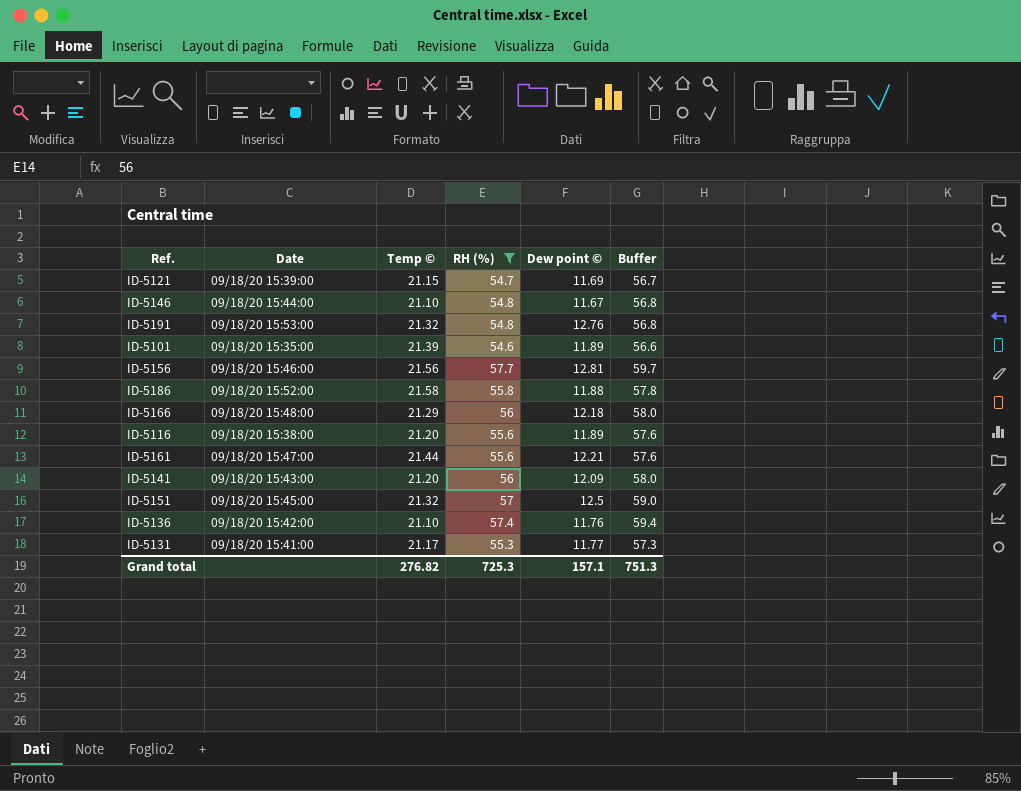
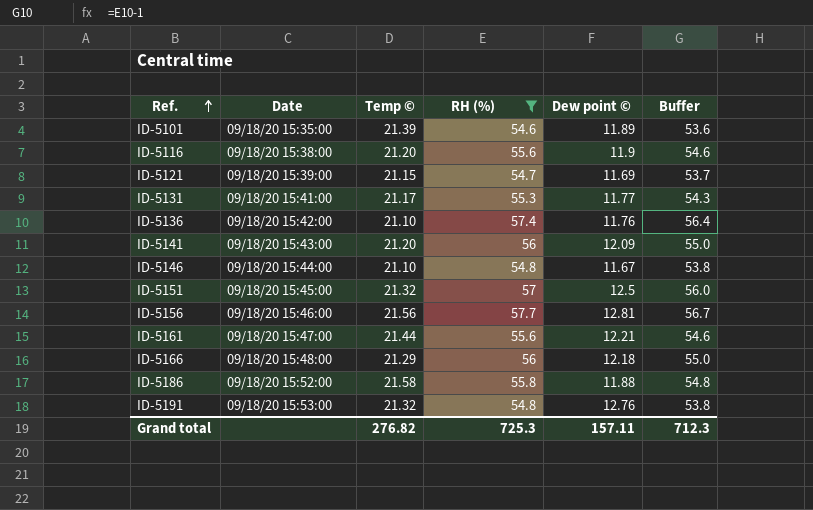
row order: none -> Ref. ascending
column Buffer | formula: [RH (%)] + 2 -> [RH (%)] - 1
ID-5116 | Dew point ©: 11.89 -> 11.9
Grand total | Dew point ©: 157.1 -> 157.11
Grand total | Buffer: 751.3 -> 712.3

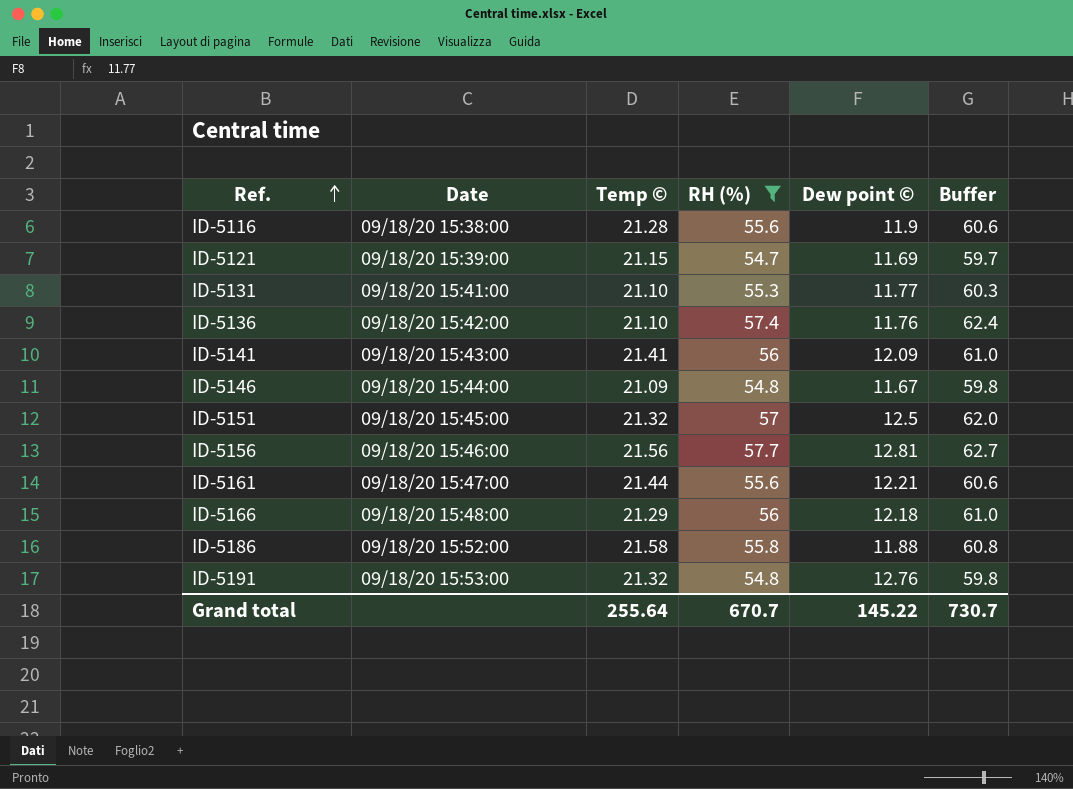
column Buffer | formula: [RH (%)] - 1 -> [RH (%)] + 5
row ID-5101: 09/18/20 15:35:00 | 21.39 | 54.6 | 11.89 | 53.6 -> none
ID-5116 | Temp ©: 21.20 -> 21.28
ID-5131 | Temp ©: 21.17 -> 21.10
ID-5141 | Temp ©: 21.20 -> 21.41
ID-5146 | Temp ©: 21.10 -> 21.09
Grand total | Temp ©: 276.82 -> 255.64
Grand total | RH (%): 725.3 -> 670.7
Grand total | Dew point ©: 157.11 -> 145.22
Grand total | Buffer: 712.3 -> 730.7

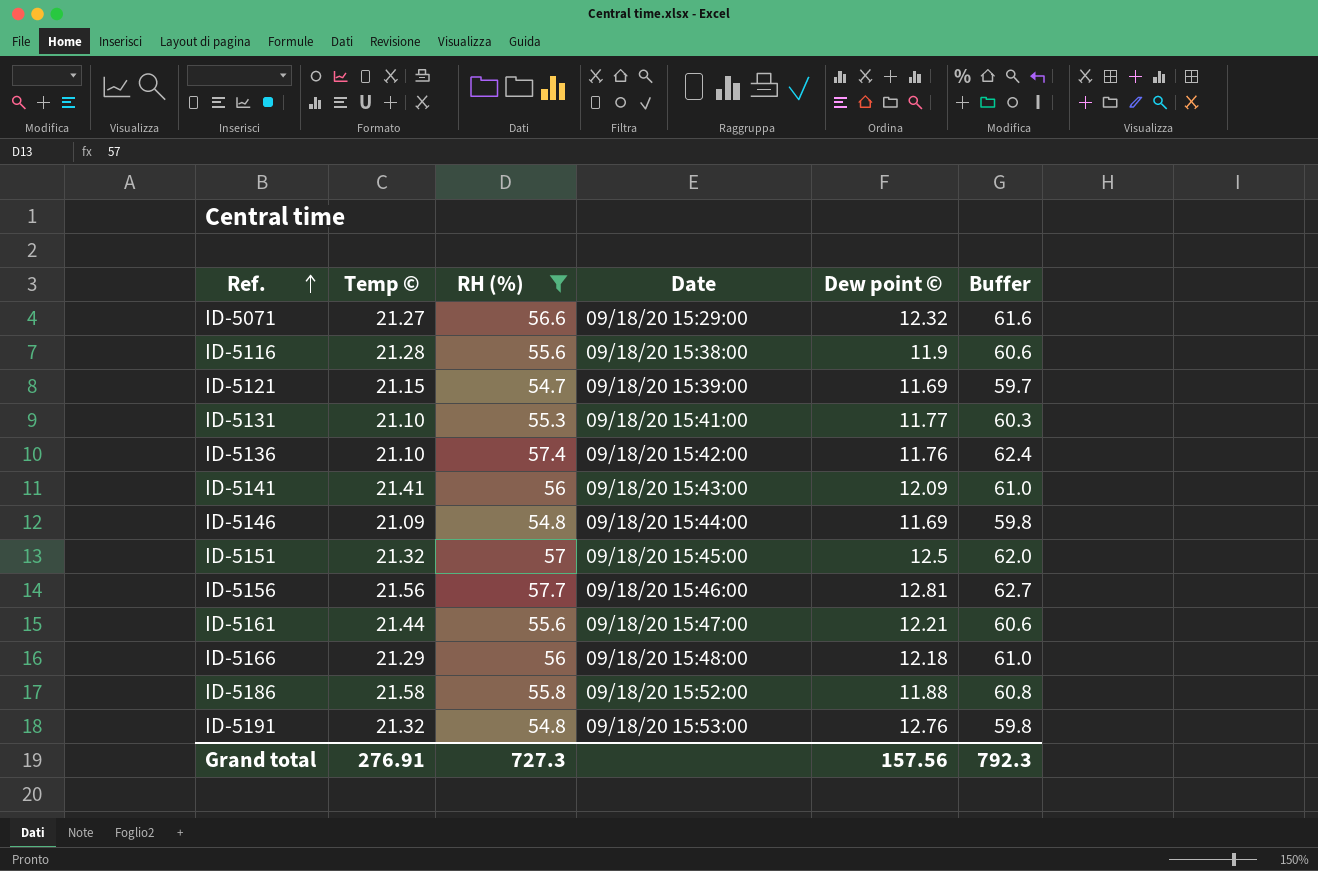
column Date | position: 2 -> 4
row ID-5071: none -> 21.27 | 56.6 | 09/18/20 15:29:00 | 12.32 | 61.6
ID-5146 | Dew point ©: 11.67 -> 11.69
Grand total | Temp ©: 255.64 -> 276.91
Grand total | RH (%): 670.7 -> 727.3
Grand total | Dew point ©: 145.22 -> 157.56
Grand total | Buffer: 730.7 -> 792.3

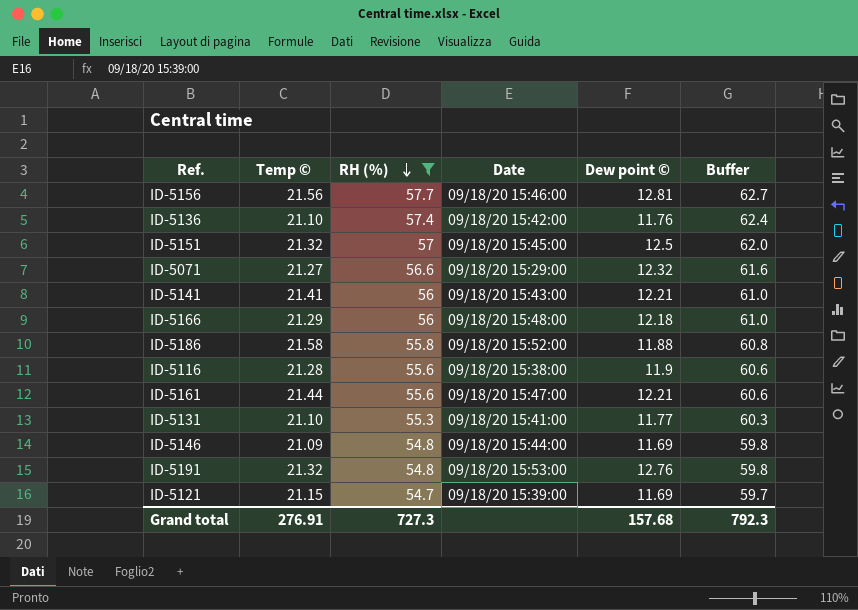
row order: Ref. ascending -> RH (%) descending
ID-5141 | Dew point ©: 12.09 -> 12.21
Grand total | Dew point ©: 157.56 -> 157.68

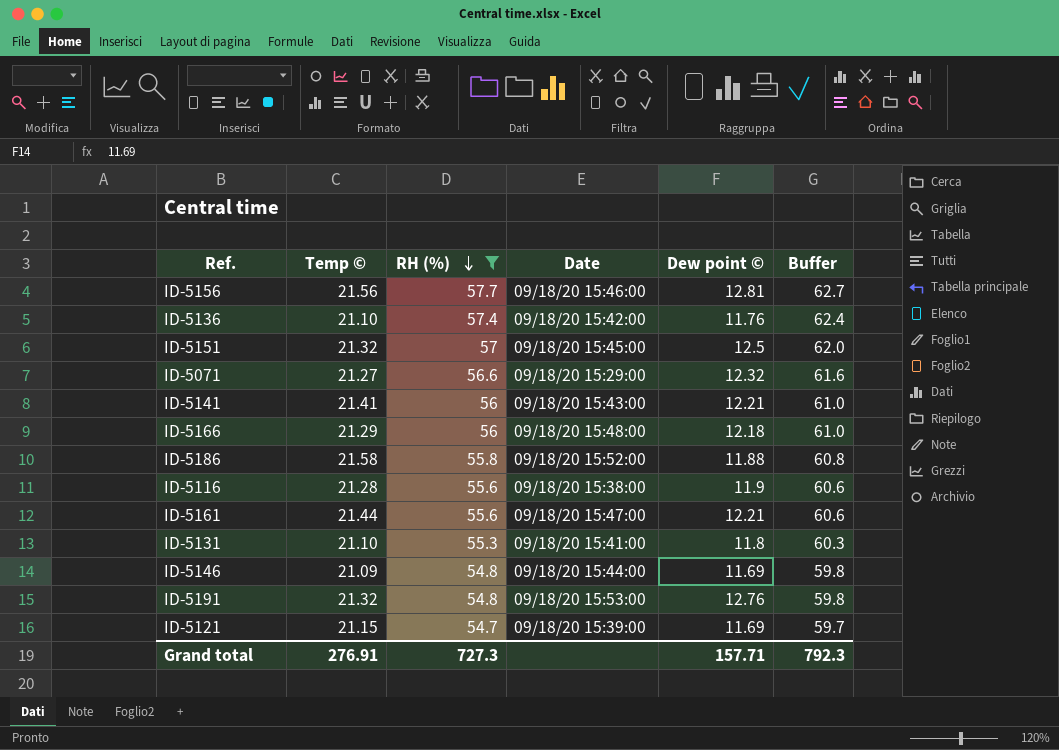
ID-5131 | Dew point ©: 11.77 -> 11.8
Grand total | Dew point ©: 157.68 -> 157.71

